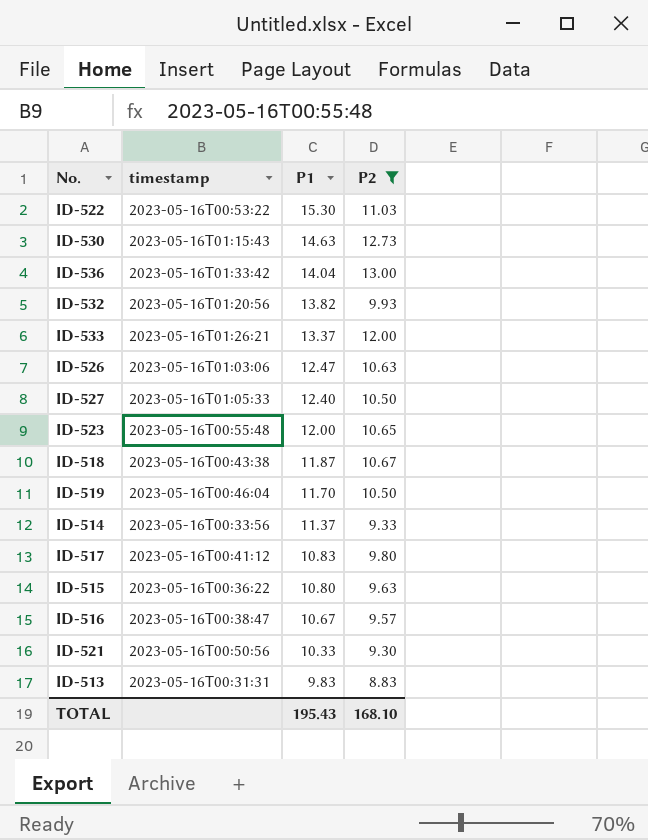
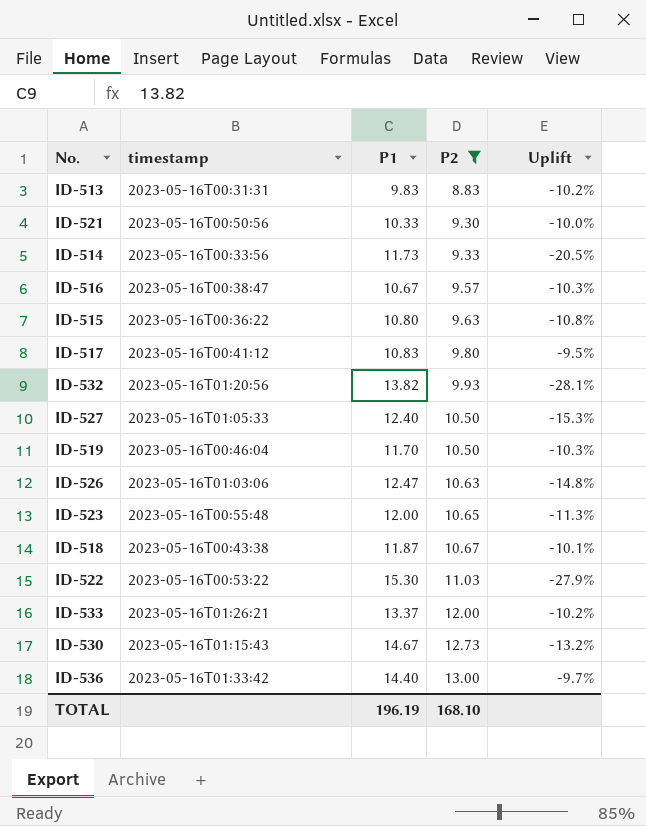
row order: P1 descending -> P2 ascending
column Uplift | formula: none -> ([P2] - [P1]) / [P1]
ID-514 | P1: 11.37 -> 11.73
ID-530 | P1: 14.63 -> 14.67
ID-536 | P1: 14.04 -> 14.40
TOTAL | P1: 195.43 -> 196.19

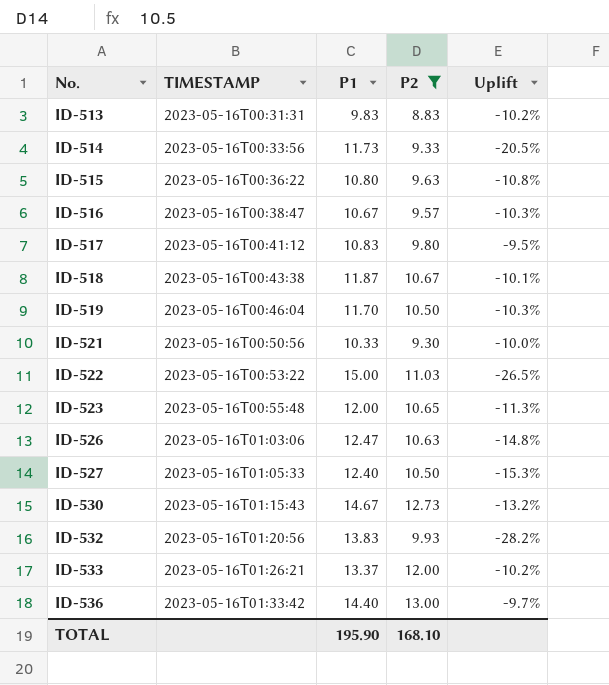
row order: P2 ascending -> No. ascending
column name: timestamp -> TIMESTAMP
ID-522 | P1: 15.30 -> 15.00
ID-522 | Uplift: -27.9% -> -26.5%
ID-532 | P1: 13.82 -> 13.83
ID-532 | Uplift: -28.1% -> -28.2%
TOTAL | P1: 196.19 -> 195.90

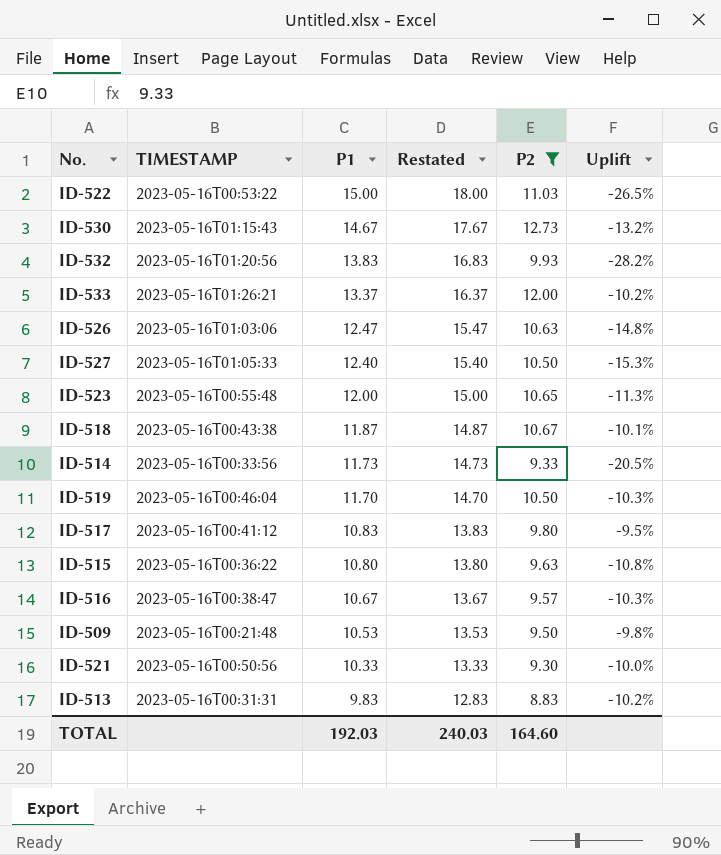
row order: No. ascending -> P1 descending
column Restated | formula: none -> [P1] + 3
row ID-536: 2023-05-16T01:33:42 | 14.40 | 13.00 | -9.7% -> none
row ID-509: none -> 2023-05-16T00:21:48 | 10.53 | 13.53 | 9.50 | -9.8%
TOTAL | P1: 195.90 -> 192.03
TOTAL | P2: 168.10 -> 164.60

